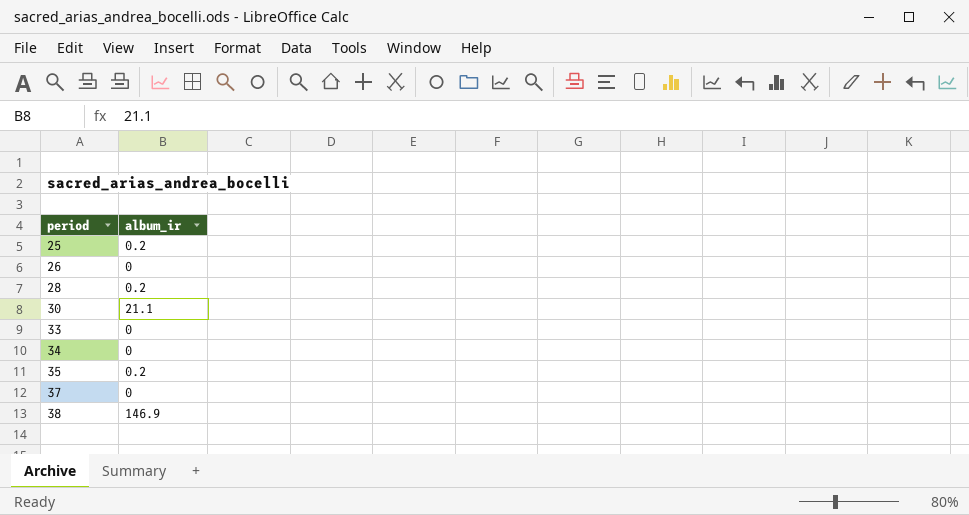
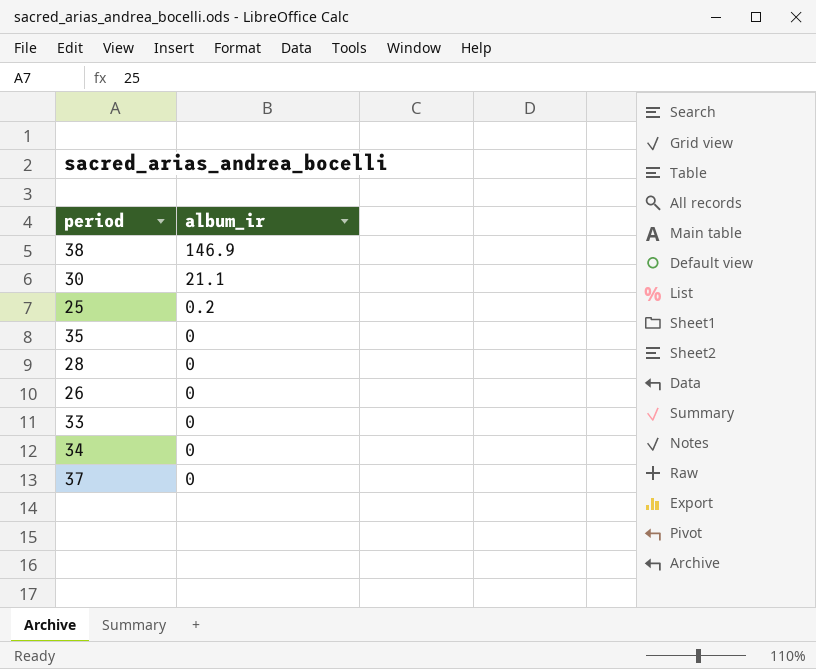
row order: period ascending -> album_ir descending
35 | album_ir: 0.2 -> 0
28 | album_ir: 0.2 -> 0

